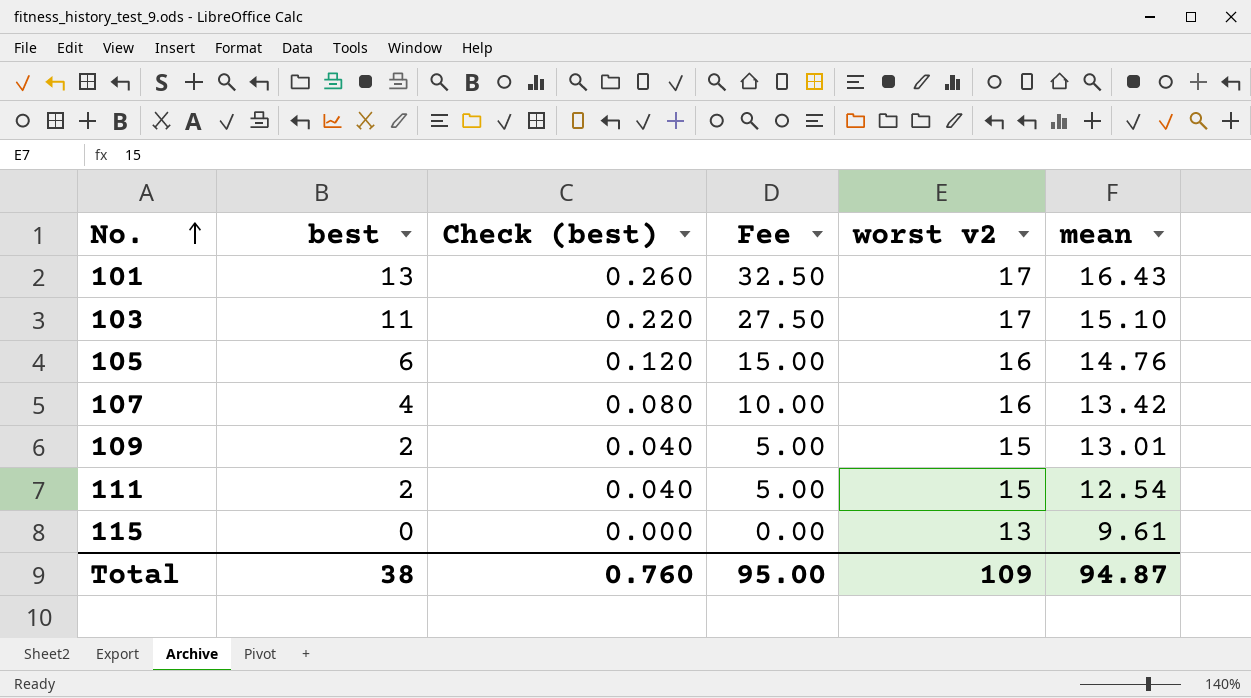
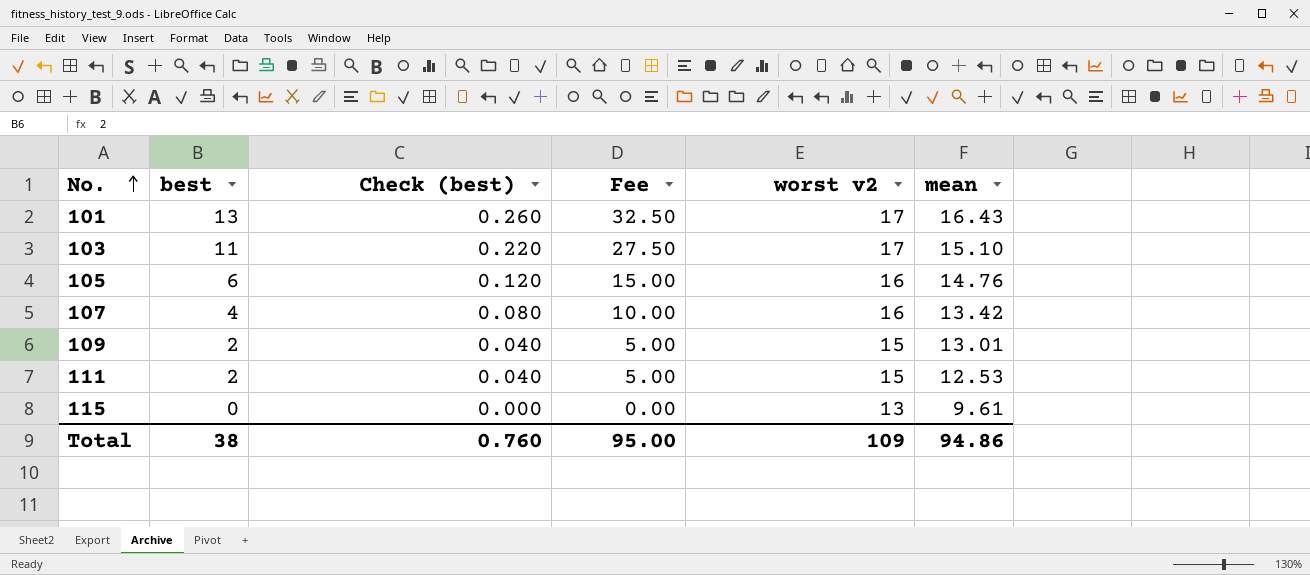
111 | mean: 12.54 -> 12.53
Total | mean: 94.87 -> 94.86

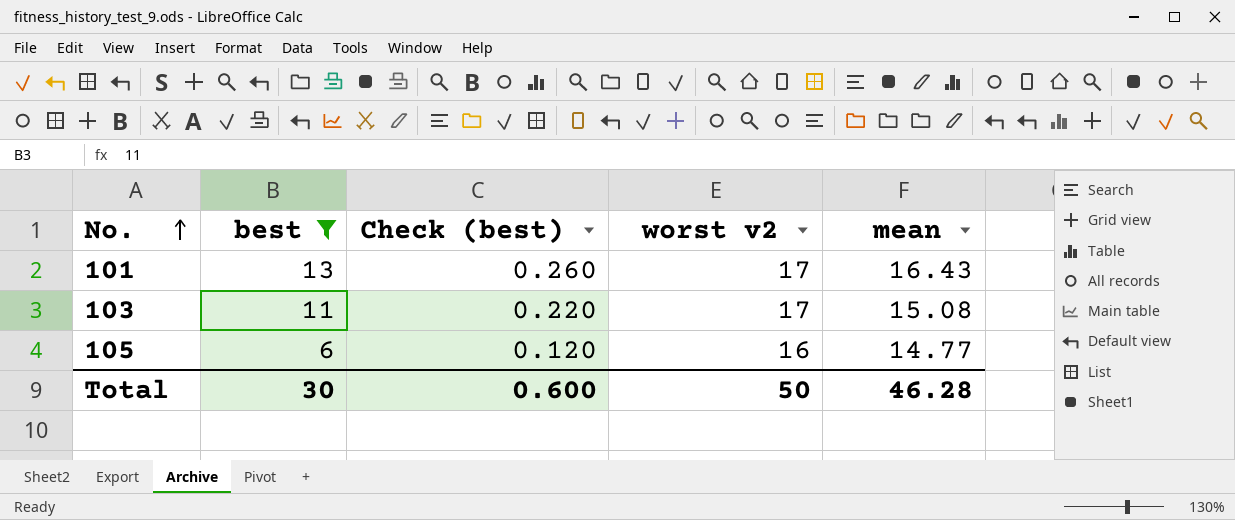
filter: none -> best >= 6
column Fee | formula: [best] * 2.5 -> none
103 | mean: 15.10 -> 15.08
105 | mean: 14.76 -> 14.77
Total | best: 38 -> 30
Total | Check (best): 0.760 -> 0.600
Total | worst v2: 109 -> 50
Total | mean: 94.86 -> 46.28

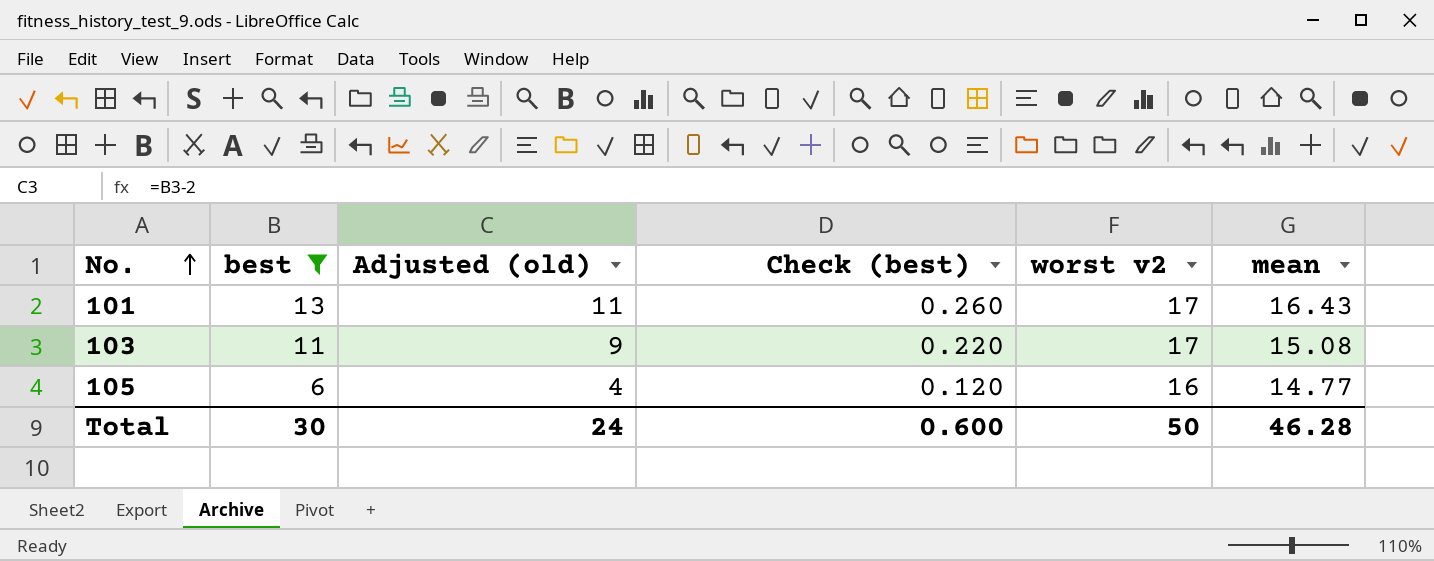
column Adjusted (old) | formula: none -> [best] - 2

